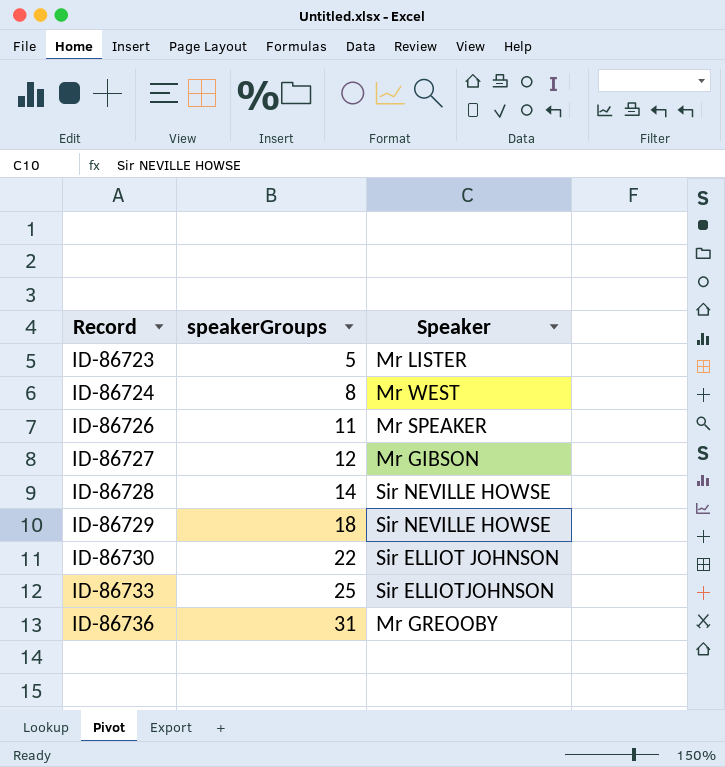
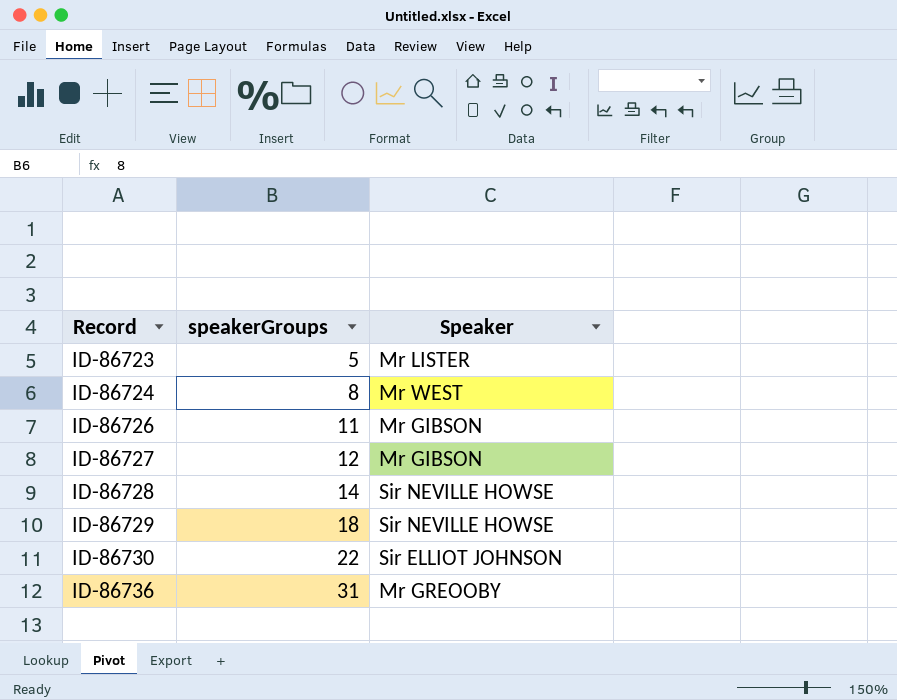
row ID-86733: 25 | Sir ELLIOTJOHNSON -> none
ID-86726 | Speaker: Mr SPEAKER -> Mr GIBSON

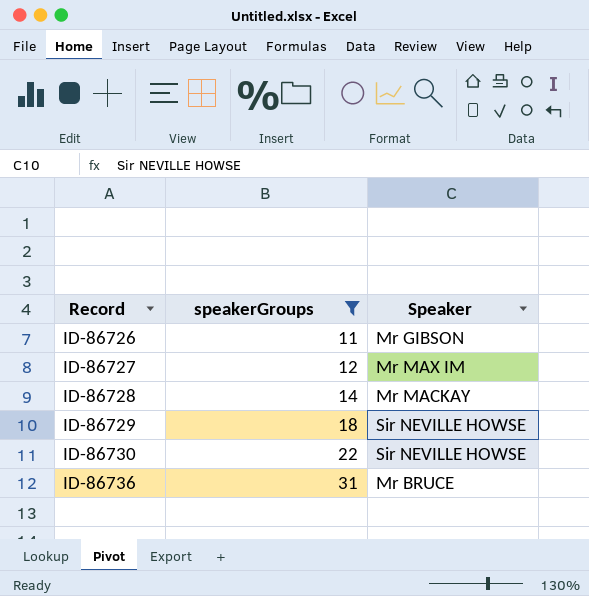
filter: none -> speakerGroups >= 11
ID-86727 | Speaker: Mr GIBSON -> Mr MAX IM
ID-86728 | Speaker: Sir NEVILLE HOWSE -> Mr MACKAY
ID-86730 | Speaker: Sir ELLIOT JOHNSON -> Sir NEVILLE HOWSE
ID-86736 | Speaker: Mr GREOOBY -> Mr BRUCE

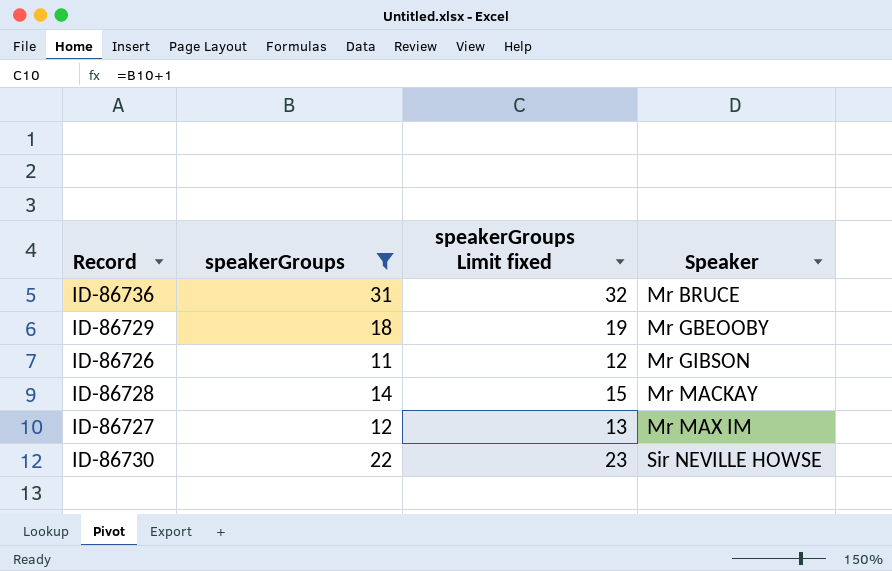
row order: Record ascending -> Speaker ascending
column speakerGroups Limit fixed | formula: none -> [speakerGroups] + 1
ID-86729 | Speaker: Sir NEVILLE HOWSE -> Mr GBEOOBY

